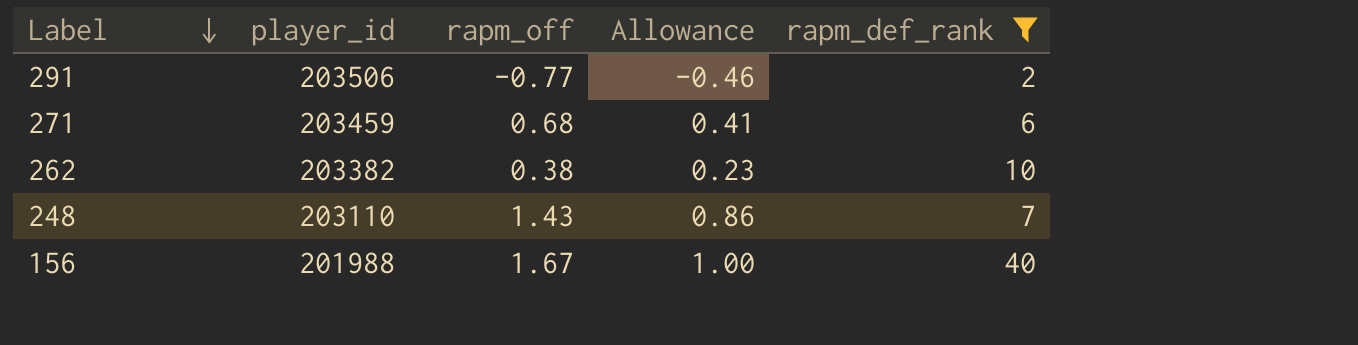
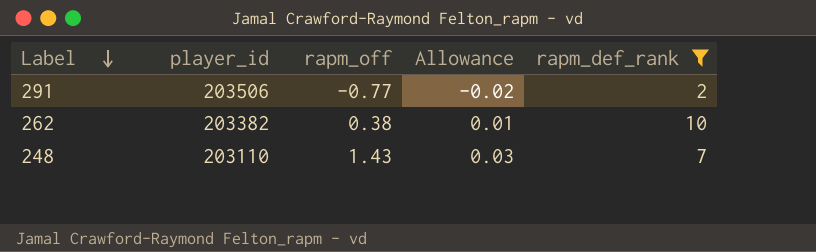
column Allowance | formula: [rapm_off] * 0.6 -> [rapm_off] * 0.02
row 271: 203459 | 0.68 | 0.41 | 6 -> none
row 156: 201988 | 1.67 | 1.00 | 40 -> none

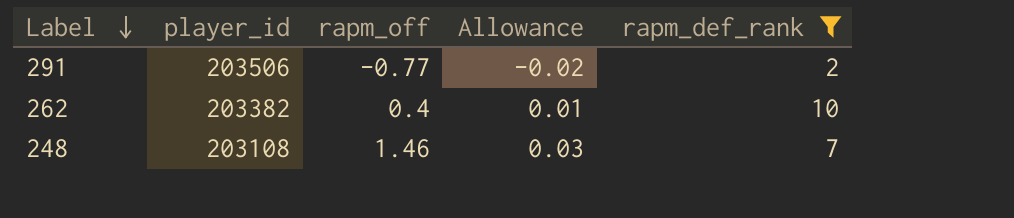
262 | rapm_off: 0.38 -> 0.4
248 | player_id: 203110 -> 203108
248 | rapm_off: 1.43 -> 1.46

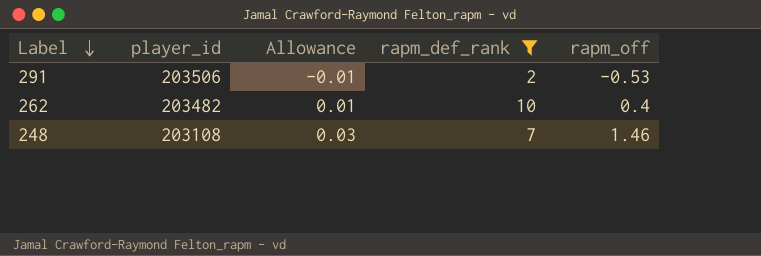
column rapm_off | position: 3 -> 5
291 | Allowance: -0.02 -> -0.01
291 | rapm_off: -0.77 -> -0.53
262 | player_id: 203382 -> 203482

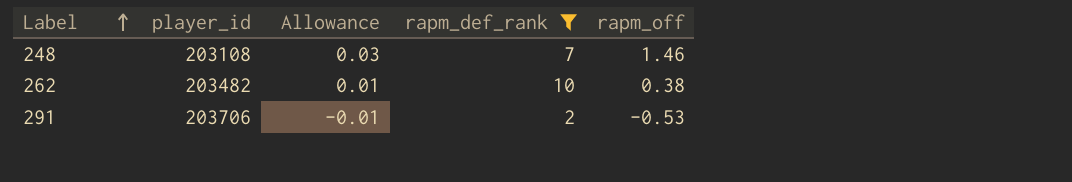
row order: Label descending -> Label ascending
262 | rapm_off: 0.4 -> 0.38
291 | player_id: 203506 -> 203706

